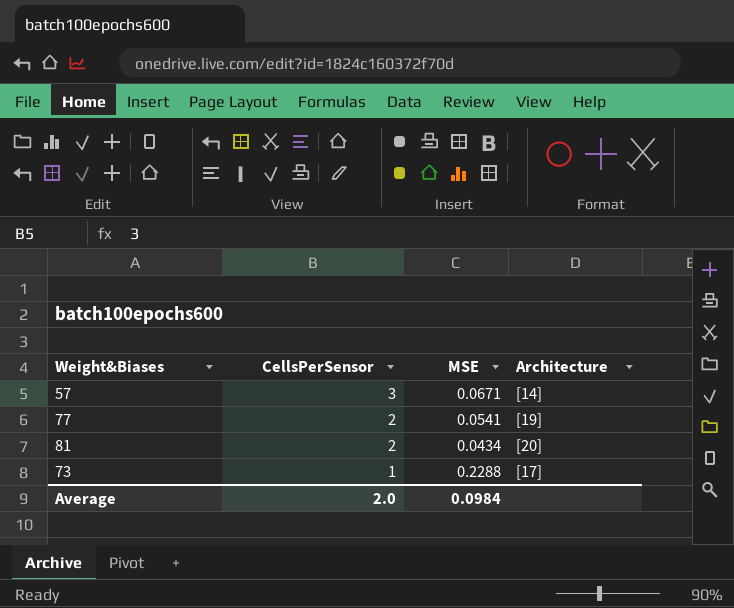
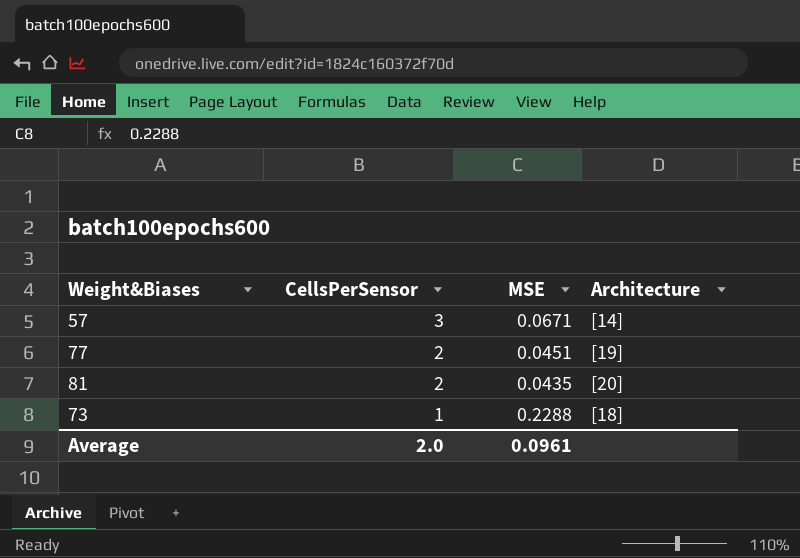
77 | MSE: 0.0541 -> 0.0451
81 | MSE: 0.0434 -> 0.0435
73 | Architecture: [17] -> [18]
Average | MSE: 0.0984 -> 0.0961

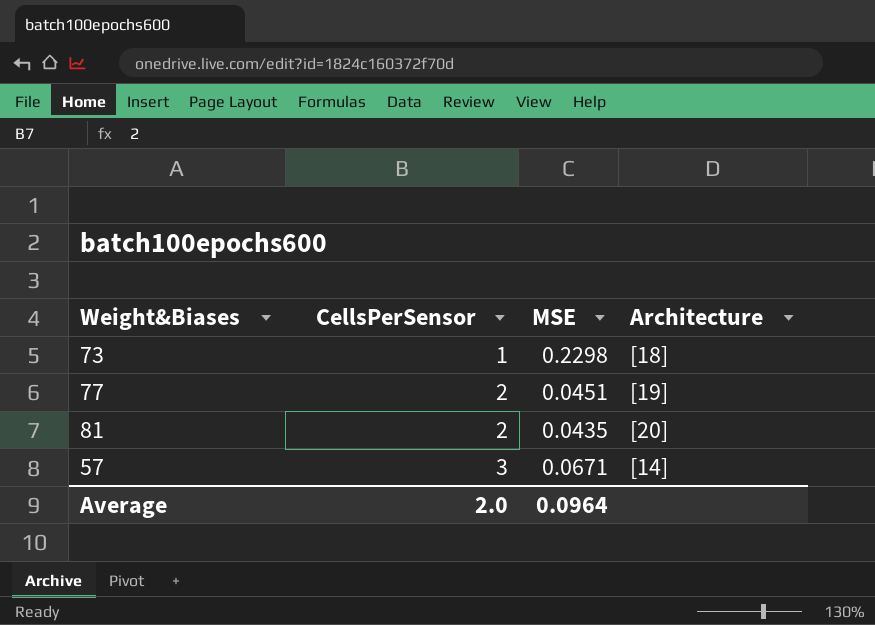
row order: CellsPerSensor descending -> CellsPerSensor ascending
73 | MSE: 0.2288 -> 0.2298
Average | MSE: 0.0961 -> 0.0964

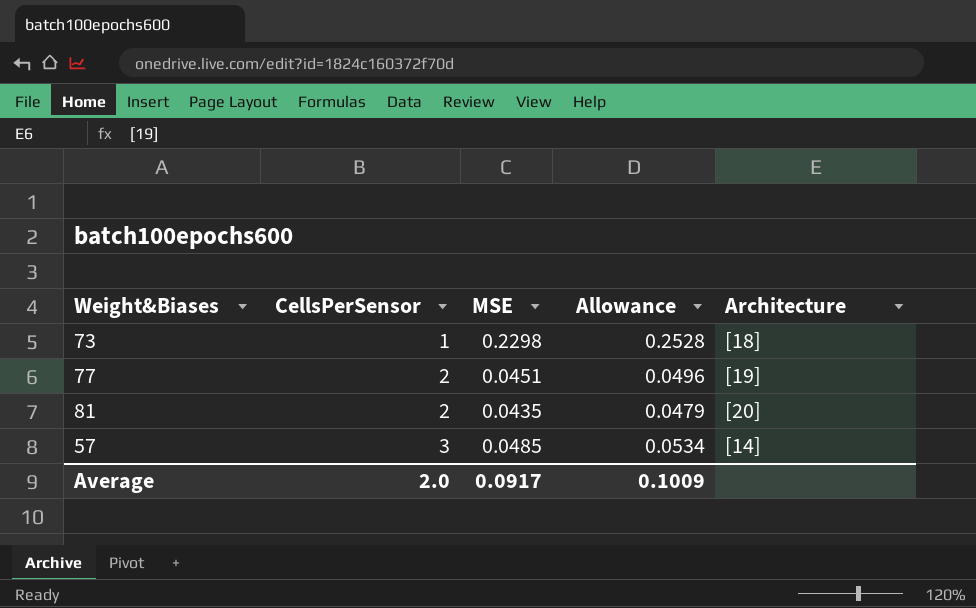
column Allowance | formula: none -> [MSE] * 1.1
57 | MSE: 0.0671 -> 0.0485
Average | MSE: 0.0964 -> 0.0917

